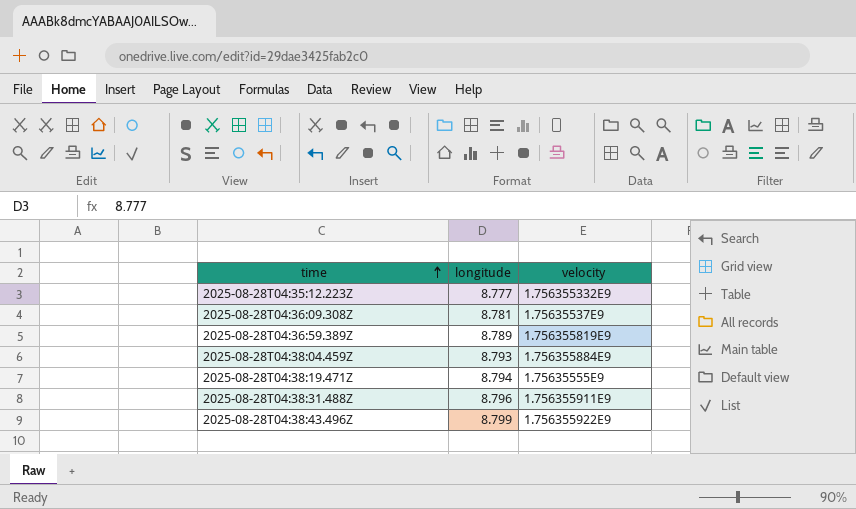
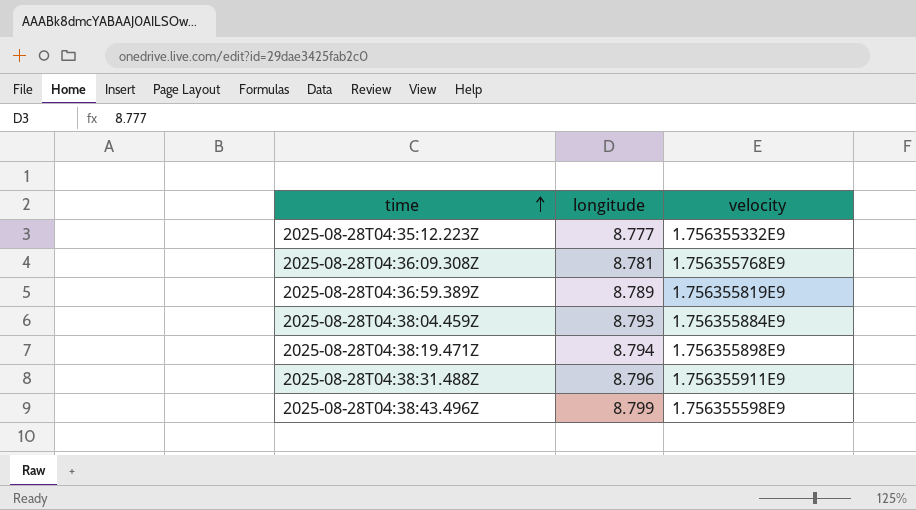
2025-08-28T04:36:09.308Z | velocity: 1.75635537E9 -> 1.756355768E9
2025-08-28T04:38:19.471Z | velocity: 1.75635555E9 -> 1.756355898E9
2025-08-28T04:38:43.496Z | velocity: 1.756355922E9 -> 1.756355598E9

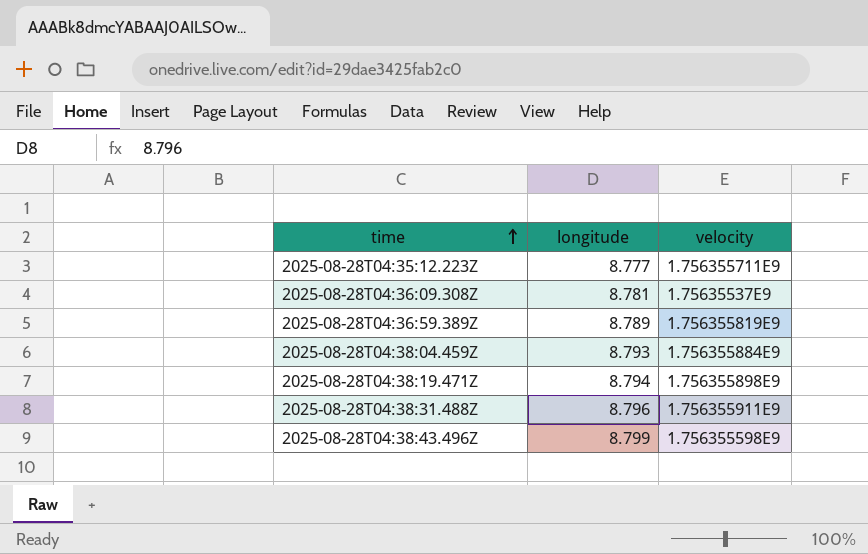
2025-08-28T04:35:12.223Z | velocity: 1.756355332E9 -> 1.756355711E9
2025-08-28T04:36:09.308Z | velocity: 1.756355768E9 -> 1.75635537E9

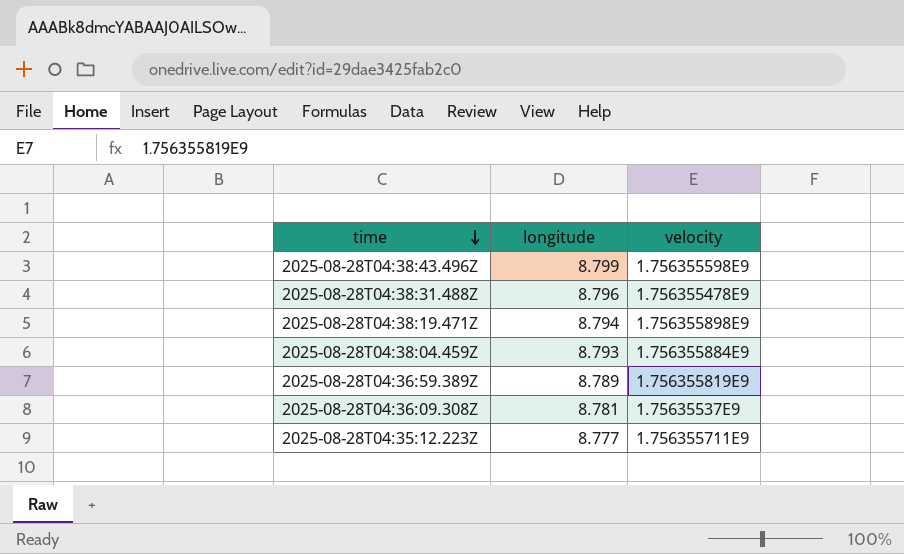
row order: time ascending -> time descending
2025-08-28T04:38:31.488Z | velocity: 1.756355911E9 -> 1.756355478E9

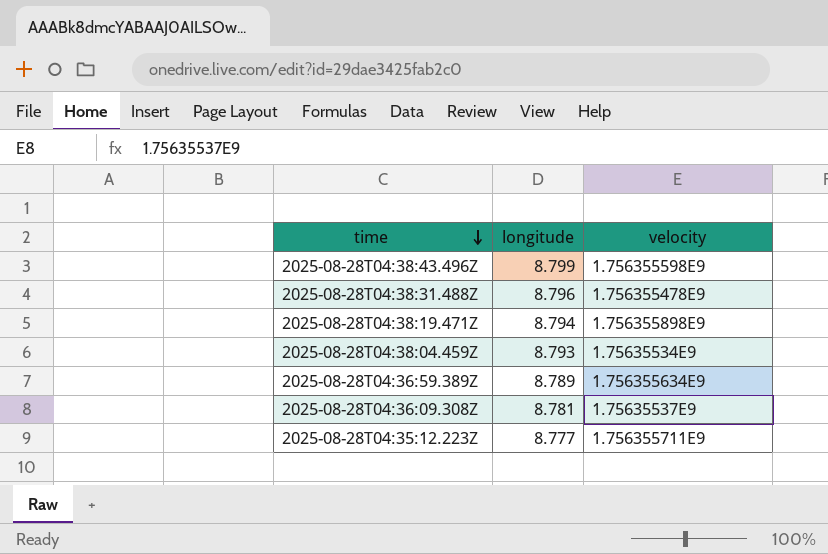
2025-08-28T04:38:04.459Z | velocity: 1.756355884E9 -> 1.75635534E9
2025-08-28T04:36:59.389Z | velocity: 1.756355819E9 -> 1.756355634E9

